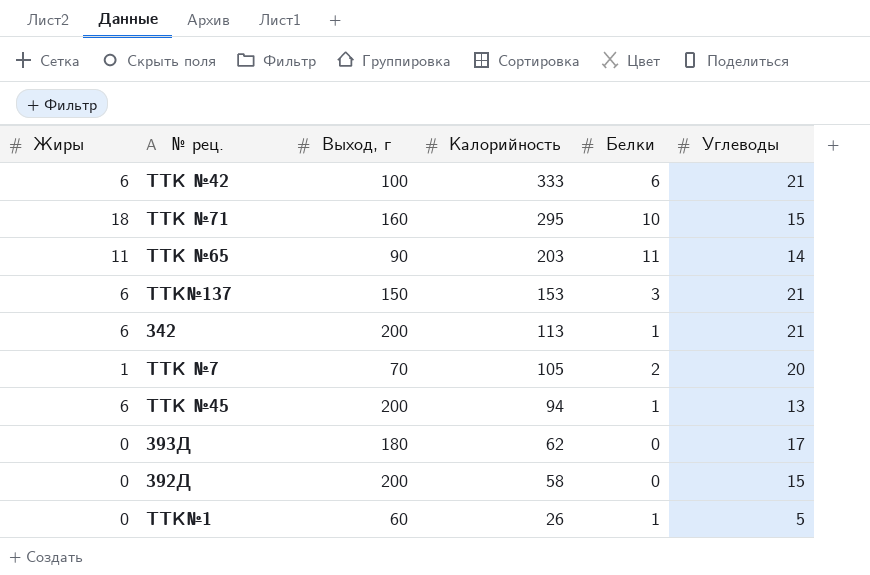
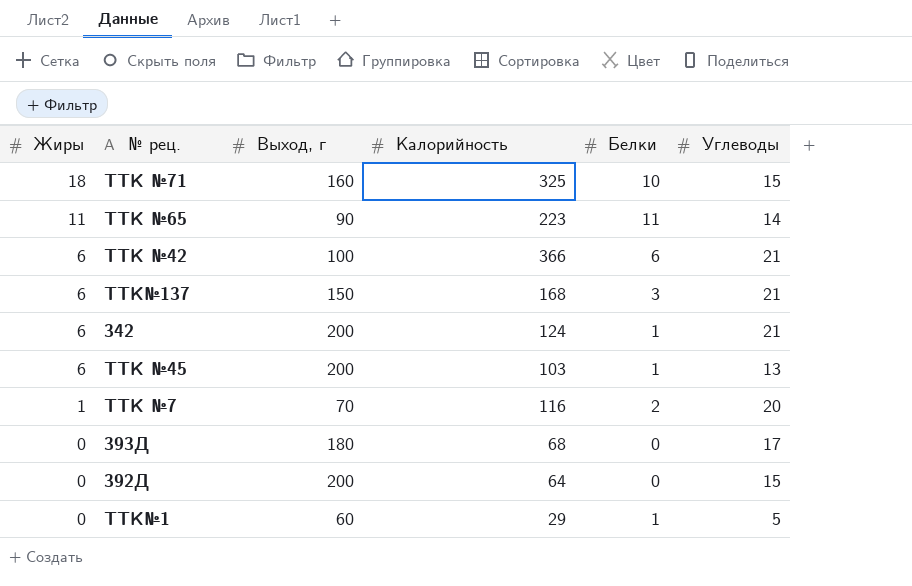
row order: Калорийность descending -> Жиры descending
ТТК №71 | Калорийность: 295 -> 325
ТТК №65 | Калорийность: 203 -> 223
ТТК №42 | Калорийность: 333 -> 366
ТТК№137 | Калорийность: 153 -> 168
342 | Калорийность: 113 -> 124
ТТК №45 | Калорийность: 94 -> 103
ТТК №7 | Калорийность: 105 -> 116
393Д | Калорийность: 62 -> 68
392Д | Калорийность: 58 -> 64
ТТК№1 | Калорийность: 26 -> 29

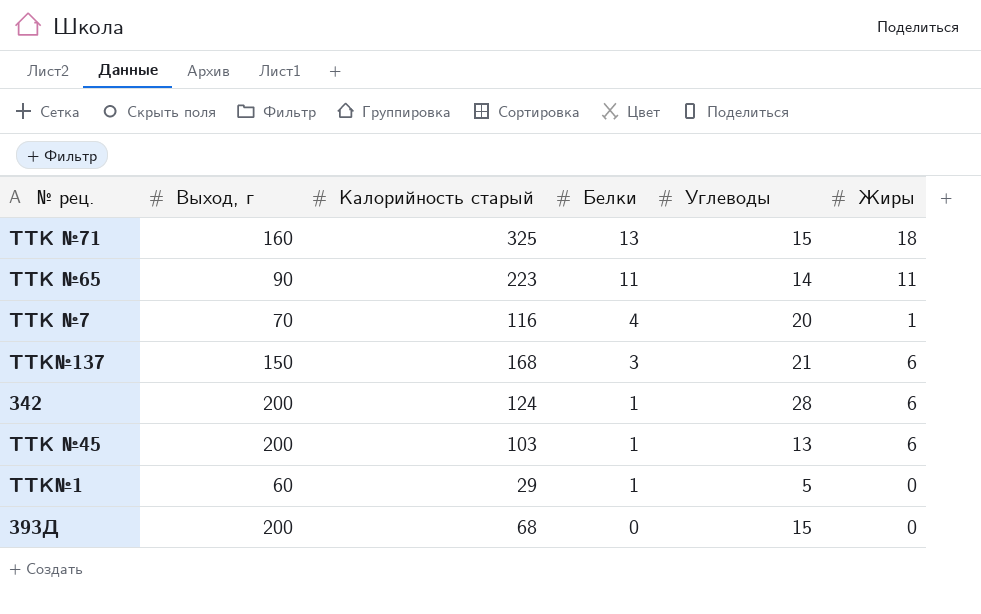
row order: Жиры descending -> Белки descending
column name: Калорийность -> Калорийность старый
column Жиры | position: 1 -> 6
row ТТК №42: 6 | 100 | 366 | 6 | 21 -> none
row 392Д: 0 | 200 | 64 | 0 | 15 -> none
ТТК №71 | Белки: 10 -> 13
ТТК №7 | Белки: 2 -> 4
342 | Углеводы: 21 -> 28
393Д | Выход, г: 180 -> 200
393Д | Углеводы: 17 -> 15

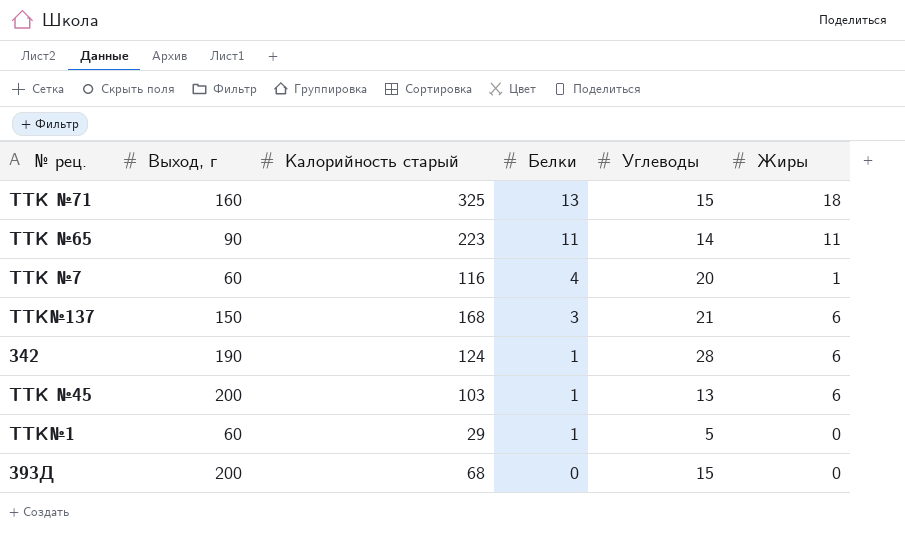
ТТК №7 | Выход, г: 70 -> 60
342 | Выход, г: 200 -> 190

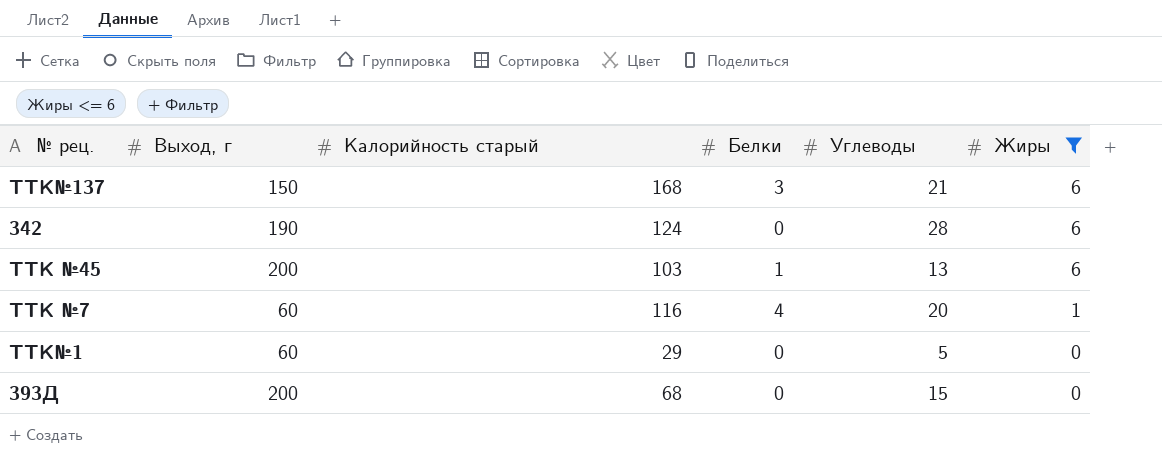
filter: none -> Жиры <= 6
row order: Белки descending -> Жиры descending
342 | Белки: 1 -> 0
ТТК№1 | Белки: 1 -> 0

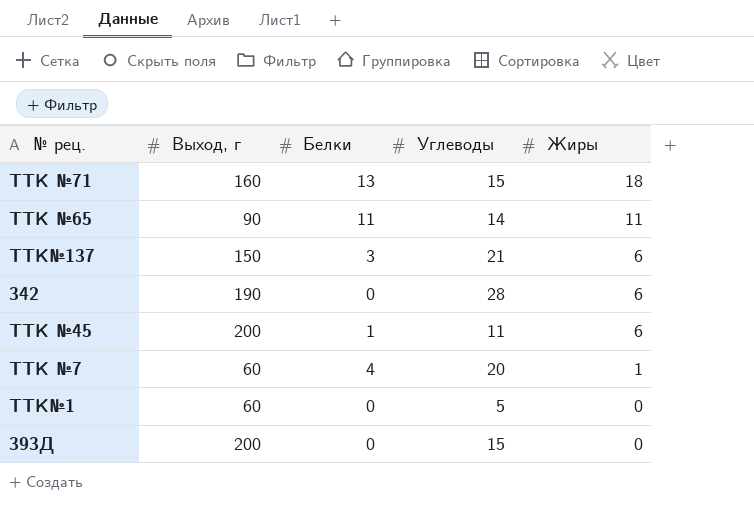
filter: Жиры <= 6 -> none
column Калорийность старый | position: 3 -> none
ТТК №45 | Углеводы: 13 -> 11

